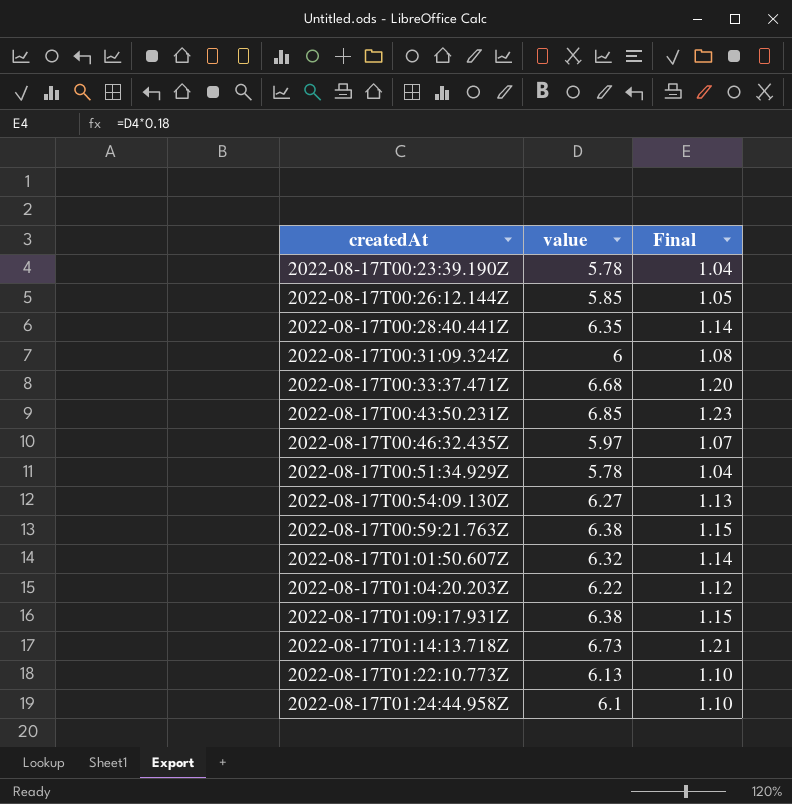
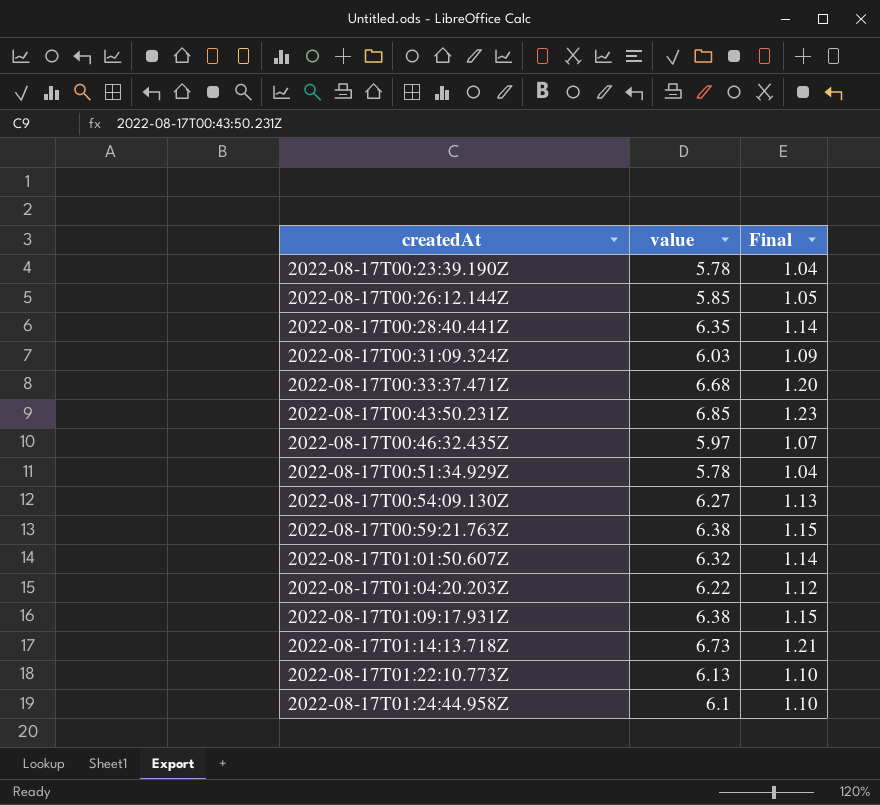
2022-08-17T00:31:09.324Z | value: 6 -> 6.03
2022-08-17T00:31:09.324Z | Final: 1.08 -> 1.09

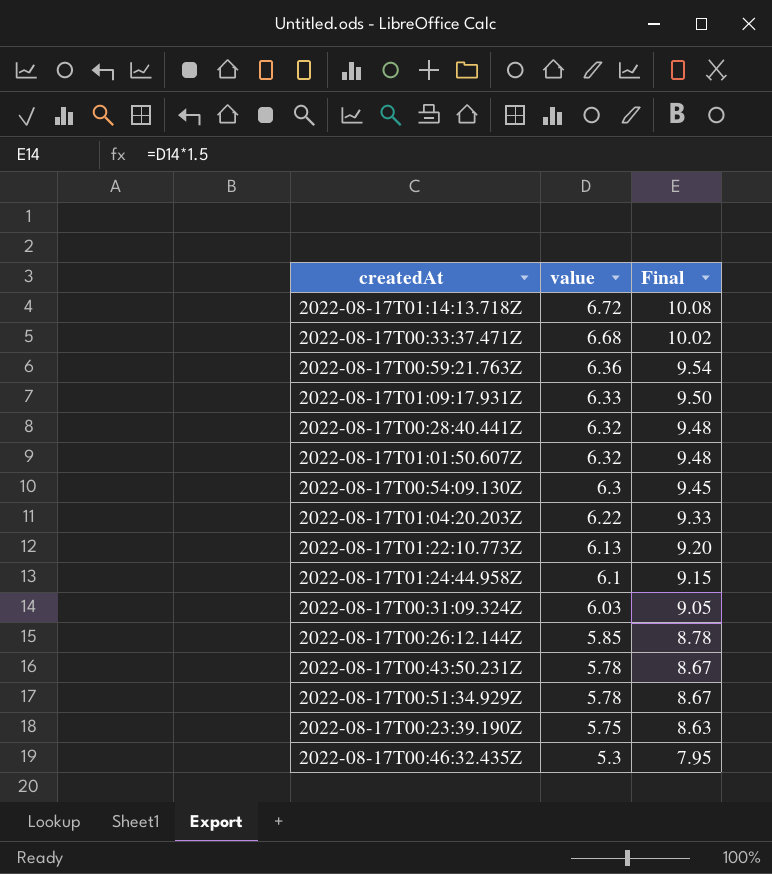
row order: createdAt ascending -> value descending
column Final | formula: [value] * 0.18 -> [value] * 1.5
2022-08-17T01:14:13.718Z | value: 6.73 -> 6.72
2022-08-17T00:59:21.763Z | value: 6.38 -> 6.36
2022-08-17T01:09:17.931Z | value: 6.38 -> 6.33
2022-08-17T00:28:40.441Z | value: 6.35 -> 6.32
2022-08-17T00:54:09.130Z | value: 6.27 -> 6.3
2022-08-17T00:43:50.231Z | value: 6.85 -> 5.78
2022-08-17T00:23:39.190Z | value: 5.78 -> 5.75
2022-08-17T00:46:32.435Z | value: 5.97 -> 5.3

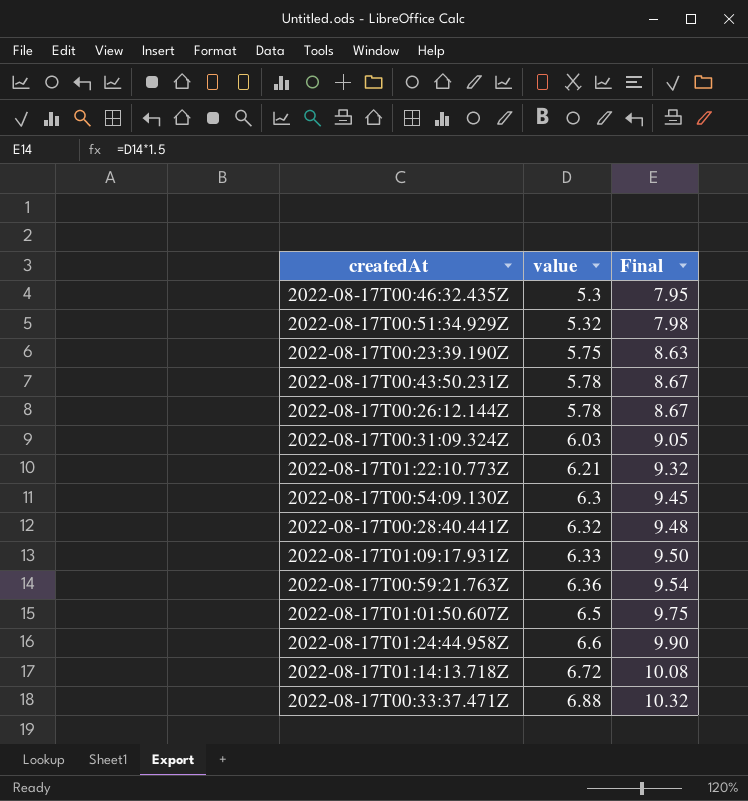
row order: value descending -> value ascending
row 2022-08-17T01:04:20.203Z: 6.22 | 9.33 -> none
2022-08-17T00:51:34.929Z | value: 5.78 -> 5.32
2022-08-17T00:51:34.929Z | Final: 8.67 -> 7.98
2022-08-17T00:26:12.144Z | value: 5.85 -> 5.78
2022-08-17T00:26:12.144Z | Final: 8.78 -> 8.67
2022-08-17T01:22:10.773Z | value: 6.13 -> 6.21
2022-08-17T01:22:10.773Z | Final: 9.20 -> 9.32
2022-08-17T01:01:50.607Z | value: 6.32 -> 6.5
2022-08-17T01:01:50.607Z | Final: 9.48 -> 9.75
2022-08-17T01:24:44.958Z | value: 6.1 -> 6.6
2022-08-17T01:24:44.958Z | Final: 9.15 -> 9.90
2022-08-17T00:33:37.471Z | value: 6.68 -> 6.88
2022-08-17T00:33:37.471Z | Final: 10.02 -> 10.32

